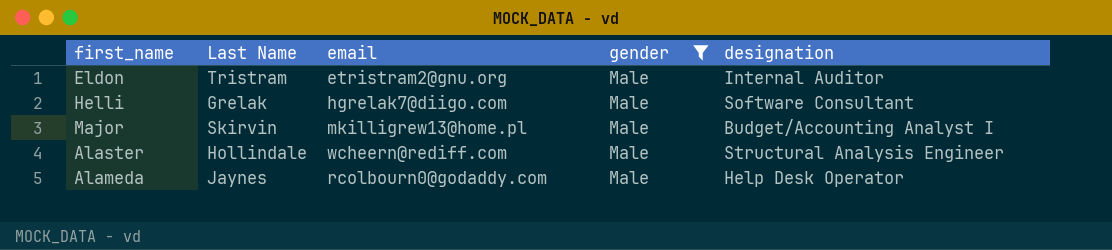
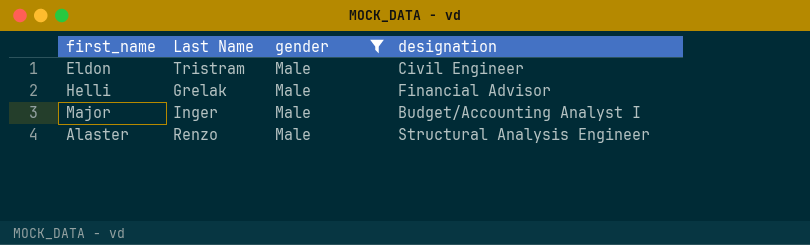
column email | position: 3 -> none
row Alameda: Jaynes | rcolbourn0@godaddy.com | Male | Help Desk Operator -> none
Eldon | designation: Internal Auditor -> Civil Engineer
Helli | designation: Software Consultant -> Financial Advisor
Major | Last Name: Skirvin -> Inger
Alaster | Last Name: Hollindale -> Renzo

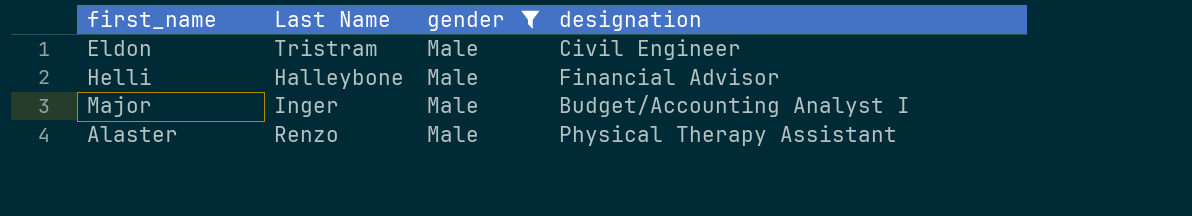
Helli | Last Name: Grelak -> Halleybone
Alaster | designation: Structural Analysis Engineer -> Physical Therapy Assistant

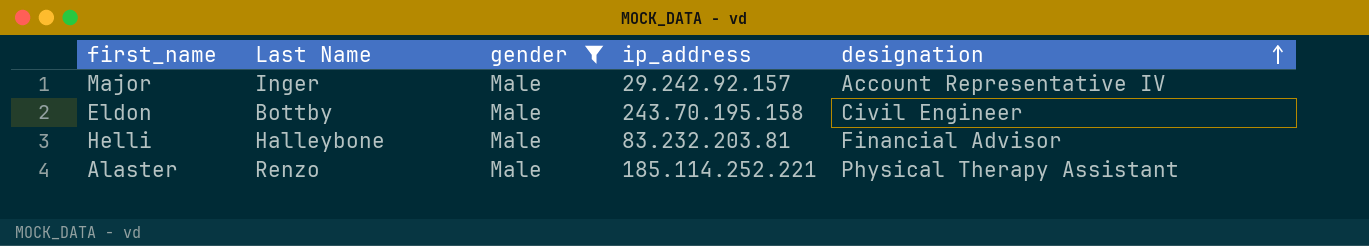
row order: none -> designation ascending
column ip_address | position: none -> 4
Major | designation: Budget/Accounting Analyst I -> Account Representative IV
Eldon | Last Name: Tristram -> Bottby

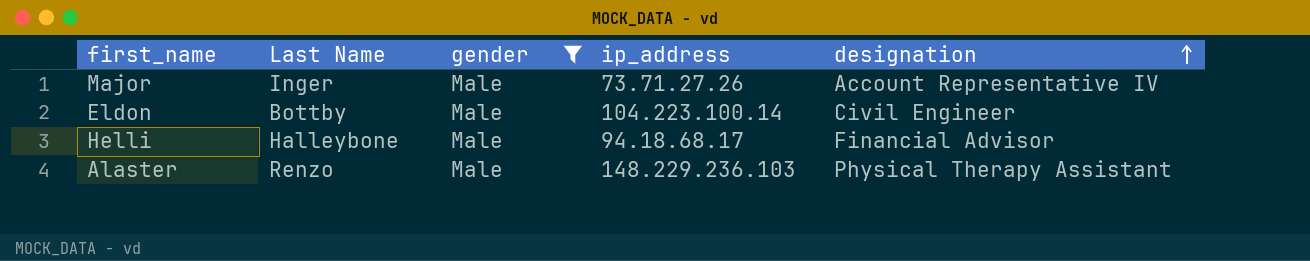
Major | ip_address: 29.242.92.157 -> 73.71.27.26
Eldon | ip_address: 243.70.195.158 -> 104.223.100.14
Helli | ip_address: 83.232.203.81 -> 94.18.68.17
Alaster | ip_address: 185.114.252.221 -> 148.229.236.103

